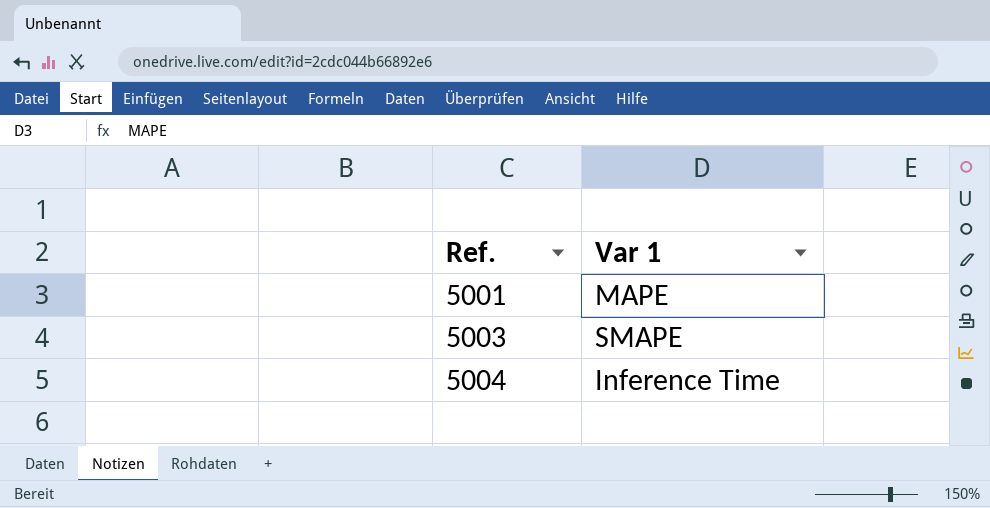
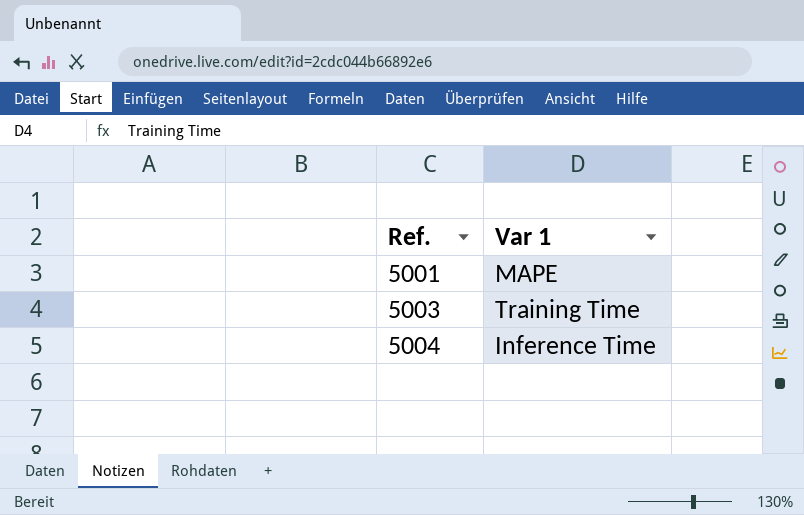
5003 | Var 1: SMAPE -> Training Time

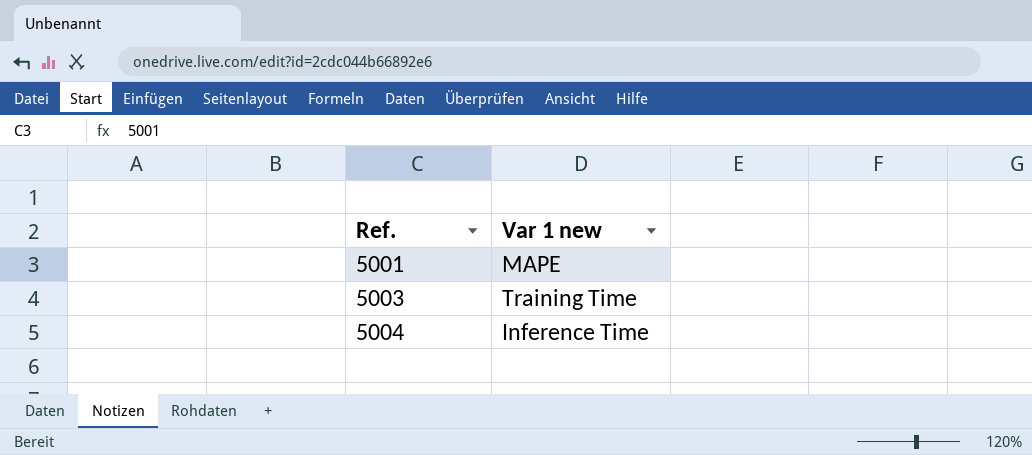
column name: Var 1 -> Var 1 new

